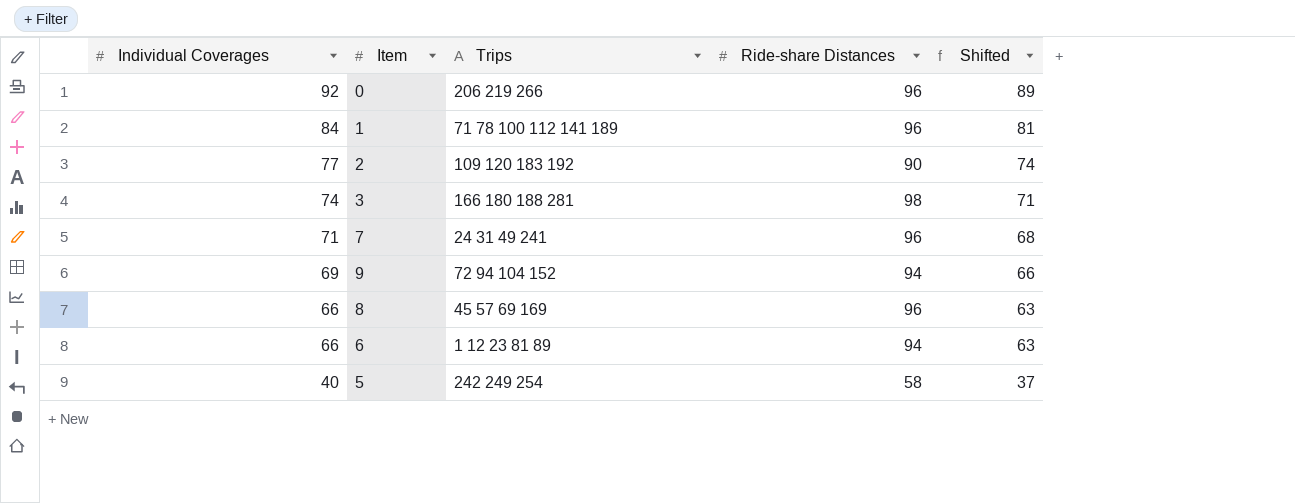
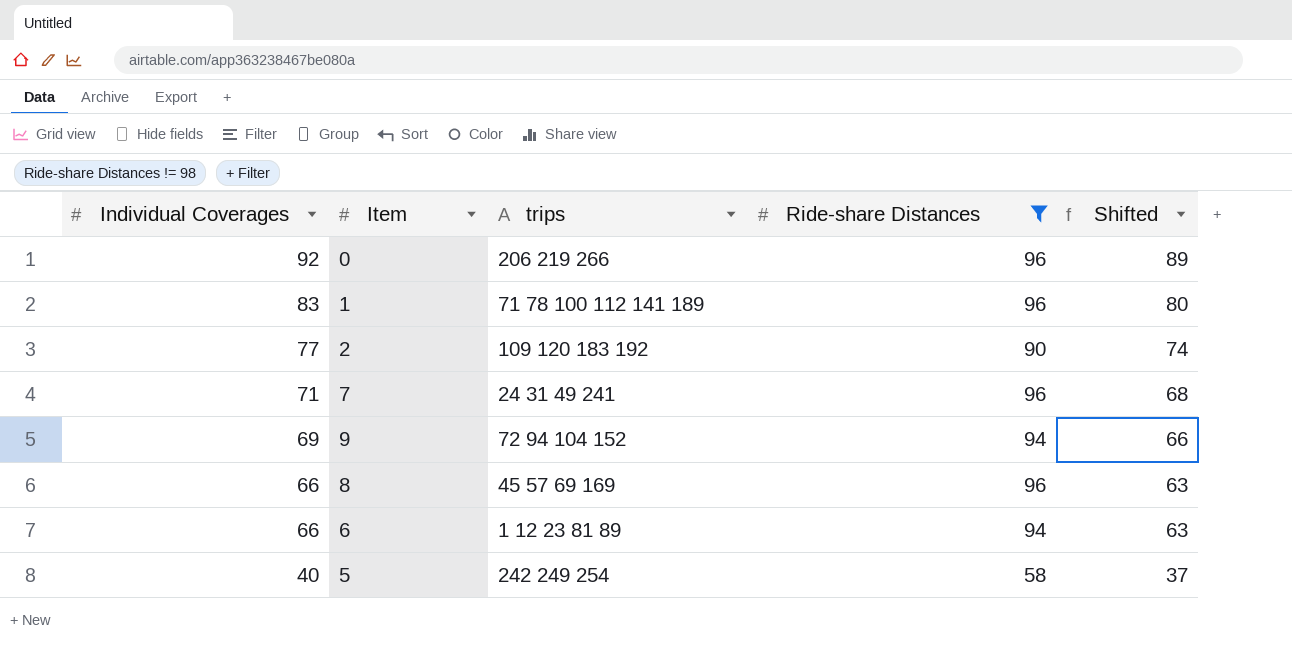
filter: none -> Ride-share Distances != 98
column name: Trips -> trips
1 | Individual Coverages: 84 -> 83
1 | Shifted: 81 -> 80

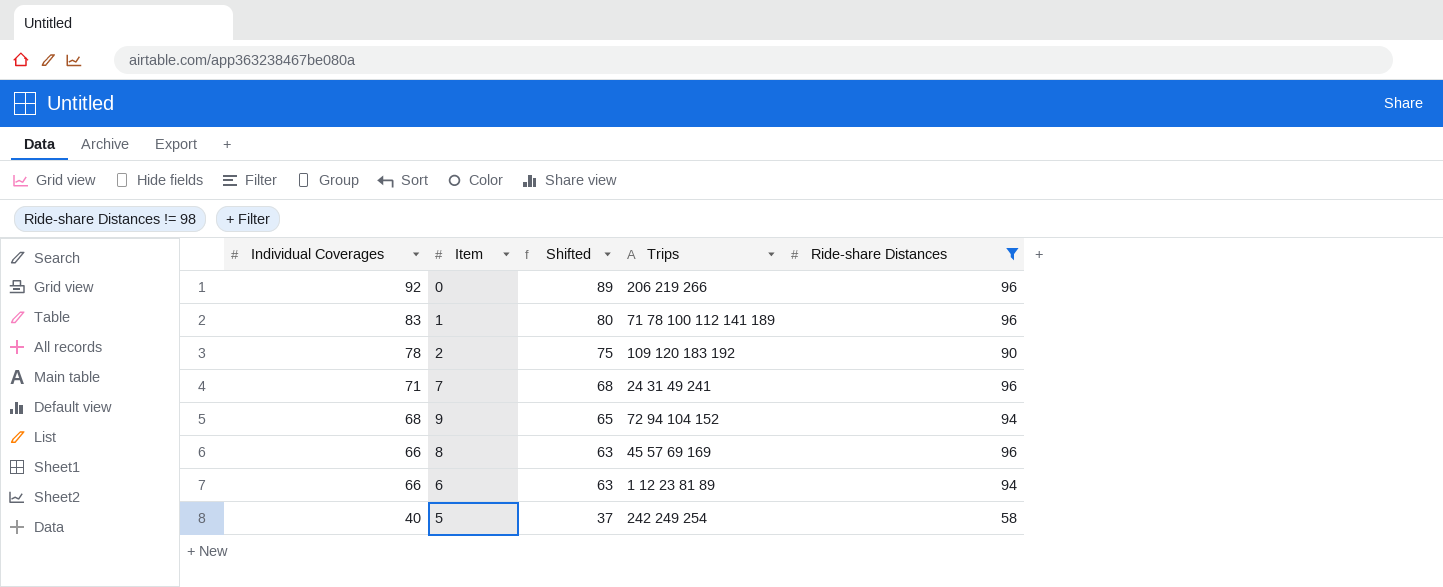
column Shifted | position: 5 -> 3
column name: trips -> Trips
2 | Individual Coverages: 77 -> 78
2 | Shifted: 74 -> 75
9 | Individual Coverages: 69 -> 68
9 | Shifted: 66 -> 65

